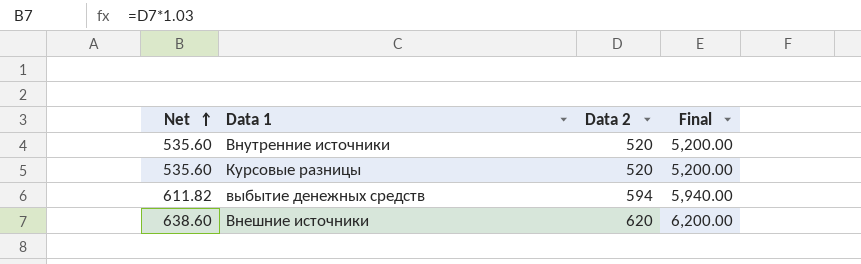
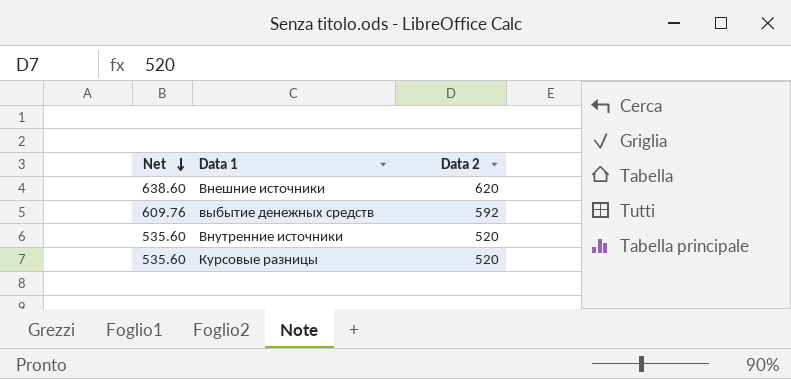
row order: Net ascending -> Net descending
column Final | formula: [Data 2] * 10 -> none
выбытие денежных средств | Net: 611.82 -> 609.76
выбытие денежных средств | Data 2: 594 -> 592

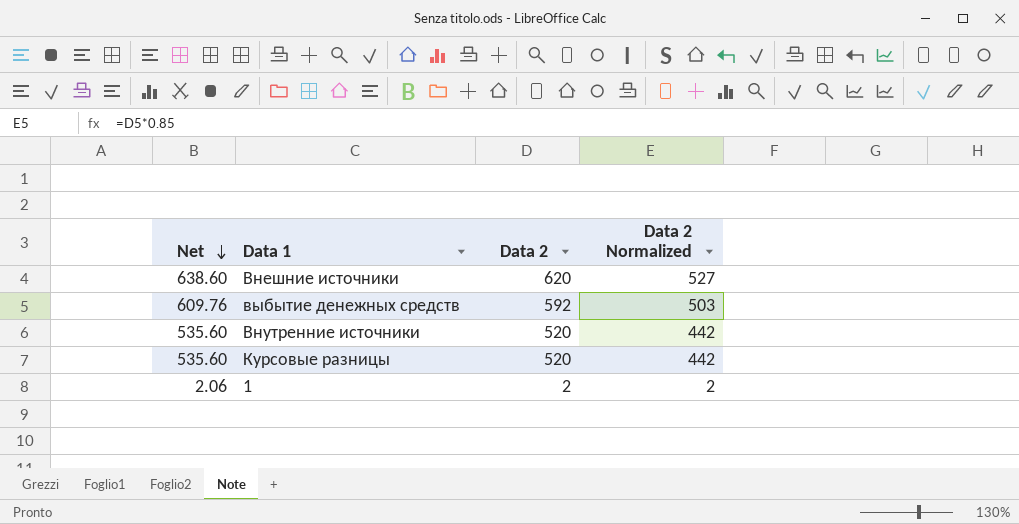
column Data 2 Normalized | formula: none -> [Data 2] * 0.85
row 1: none -> 2.06 | 2 | 2

